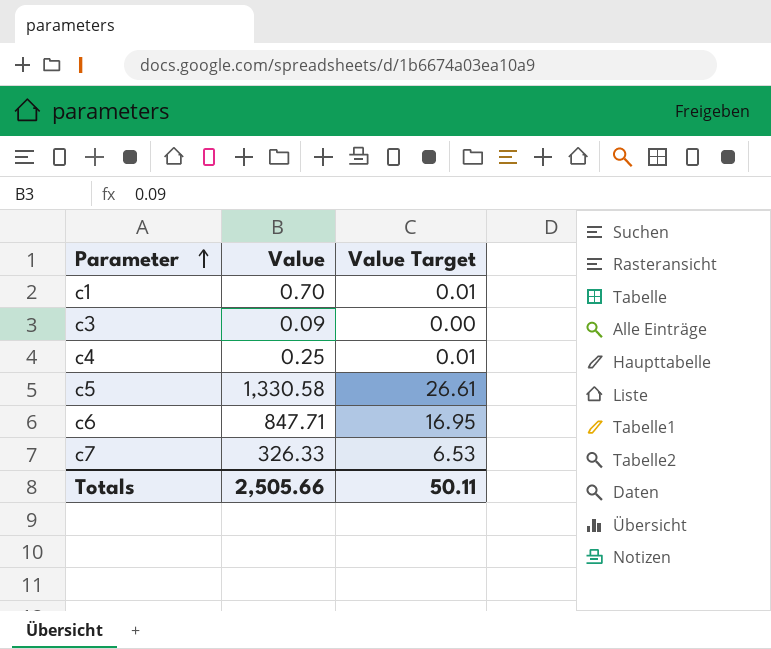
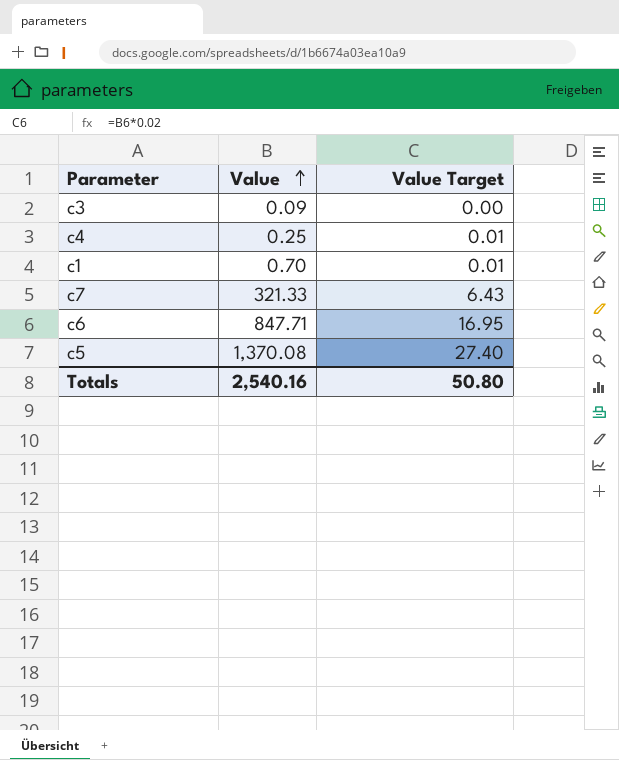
row order: Parameter ascending -> Value ascending
c7 | Value: 326.33 -> 321.33
c7 | Value Target: 6.53 -> 6.43
c5 | Value: 1,330.58 -> 1,370.08
c5 | Value Target: 26.61 -> 27.40
Totals | Value: 2,505.66 -> 2,540.16
Totals | Value Target: 50.11 -> 50.80

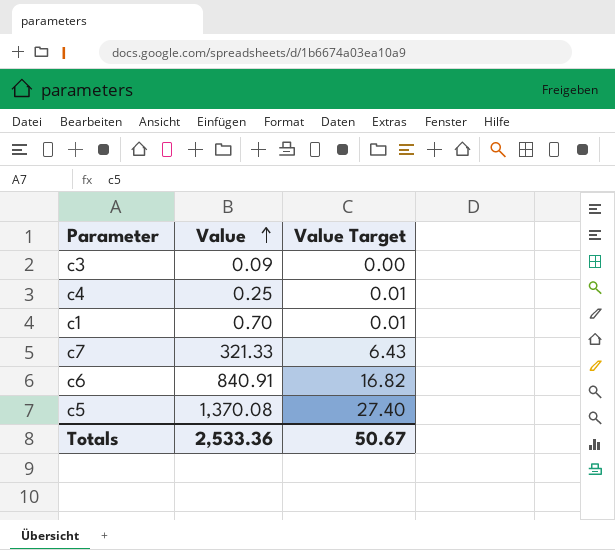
c6 | Value: 847.71 -> 840.91
c6 | Value Target: 16.95 -> 16.82
Totals | Value: 2,540.16 -> 2,533.36
Totals | Value Target: 50.80 -> 50.67

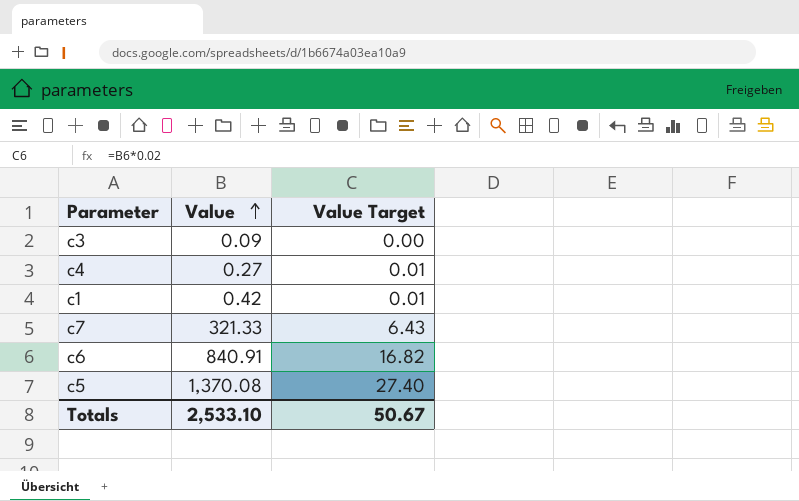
c4 | Value: 0.25 -> 0.27
c1 | Value: 0.70 -> 0.42
Totals | Value: 2,533.36 -> 2,533.10

